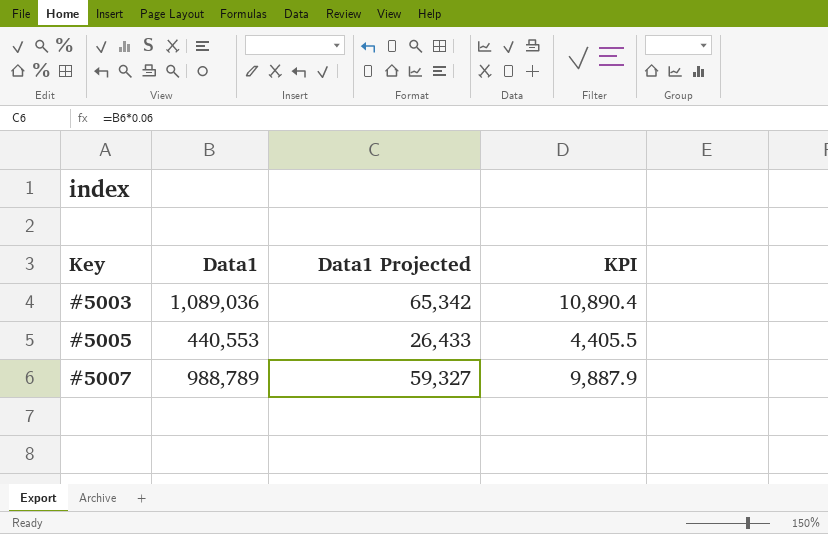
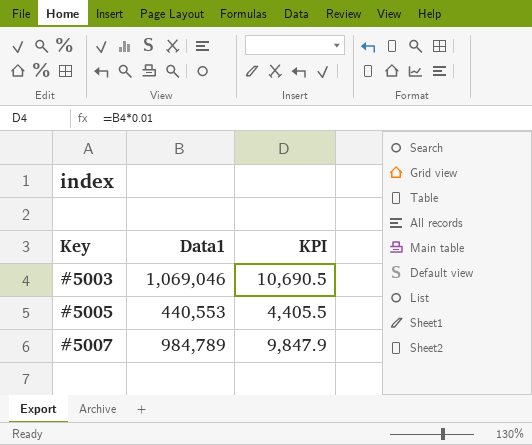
column Data1 Projected | formula: [Data1] * 0.06 -> none
#5003 | Data1: 1,089,036 -> 1,069,046
#5003 | KPI: 10,890.4 -> 10,690.5
#5007 | Data1: 988,789 -> 984,789
#5007 | KPI: 9,887.9 -> 9,847.9

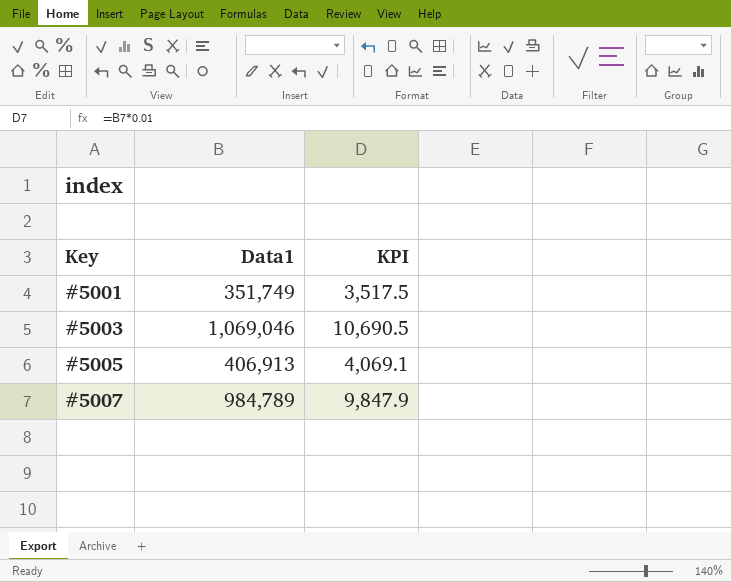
row #5001: none -> 351,749 | 3,517.5
#5005 | Data1: 440,553 -> 406,913
#5005 | KPI: 4,405.5 -> 4,069.1

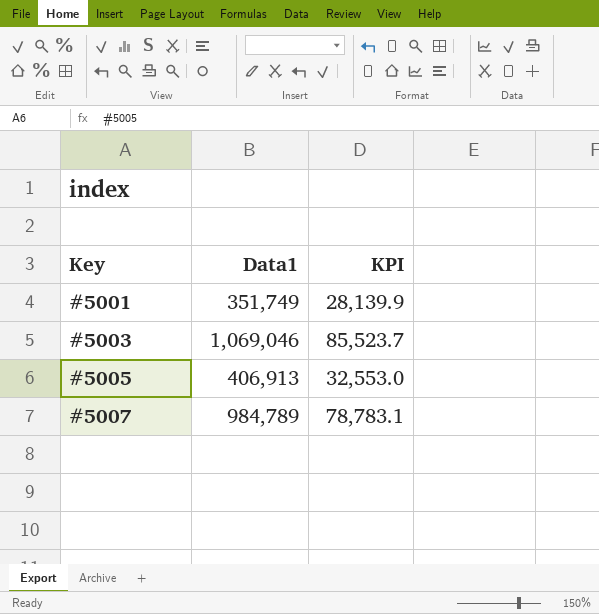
column KPI | formula: [Data1] * 0.01 -> [Data1] * 0.08

